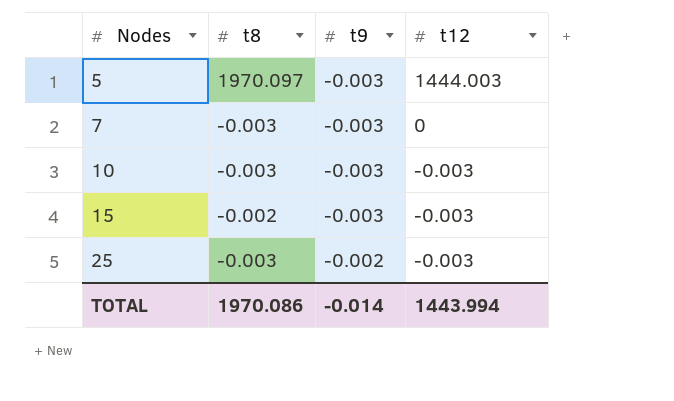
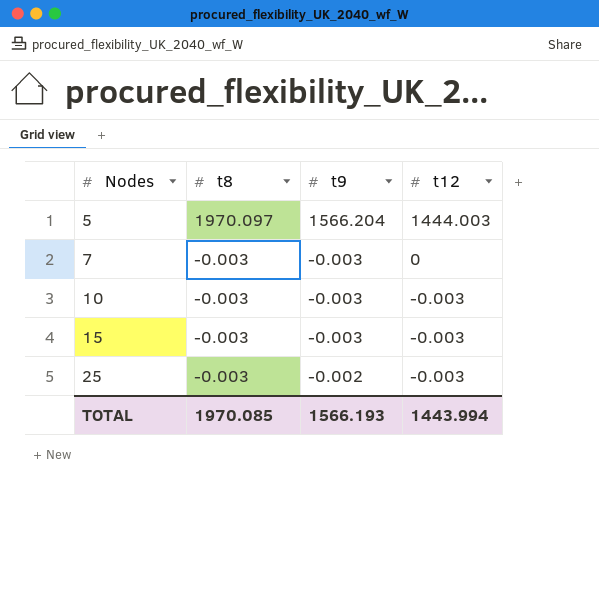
5 | t9: -0.003 -> 1566.204
15 | t8: -0.002 -> -0.003
TOTAL | t8: 1970.086 -> 1970.085
TOTAL | t9: -0.014 -> 1566.193

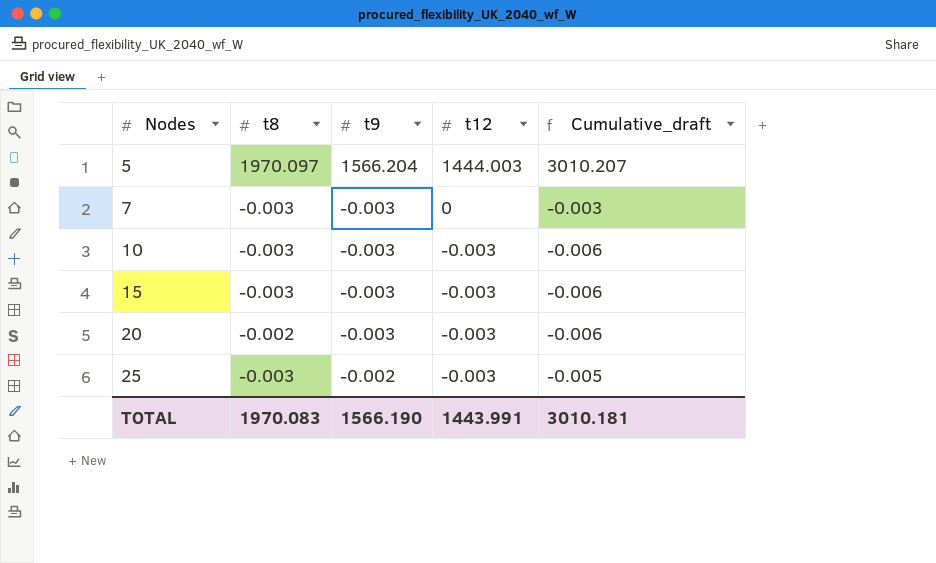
column Cumulative_draft | formula: none -> [t9] + [t12]
row 20: none -> -0.002 | -0.003 | -0.003 | -0.006
TOTAL | t8: 1970.085 -> 1970.083
TOTAL | t9: 1566.193 -> 1566.190
TOTAL | t12: 1443.994 -> 1443.991

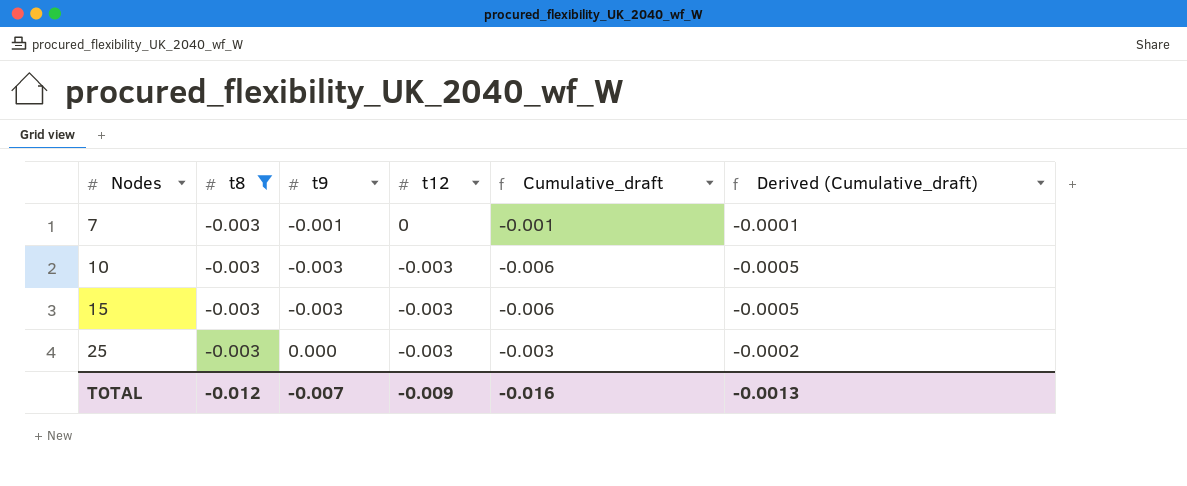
filter: none -> t8 = -0.003
column Derived (Cumulative_draft) | formula: none -> [Cumulative_draft] * 0.08
7 | t9: -0.003 -> -0.001
7 | Cumulative_draft: -0.003 -> -0.001
25 | t9: -0.002 -> 0.000
25 | Cumulative_draft: -0.005 -> -0.003
TOTAL | t8: 1970.083 -> -0.012
TOTAL | t9: 1566.190 -> -0.007
TOTAL | t12: 1443.991 -> -0.009
TOTAL | Cumulative_draft: 3010.181 -> -0.016

